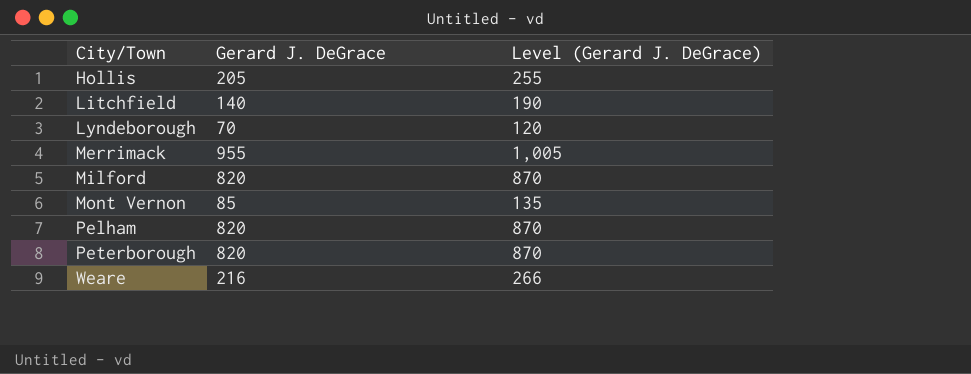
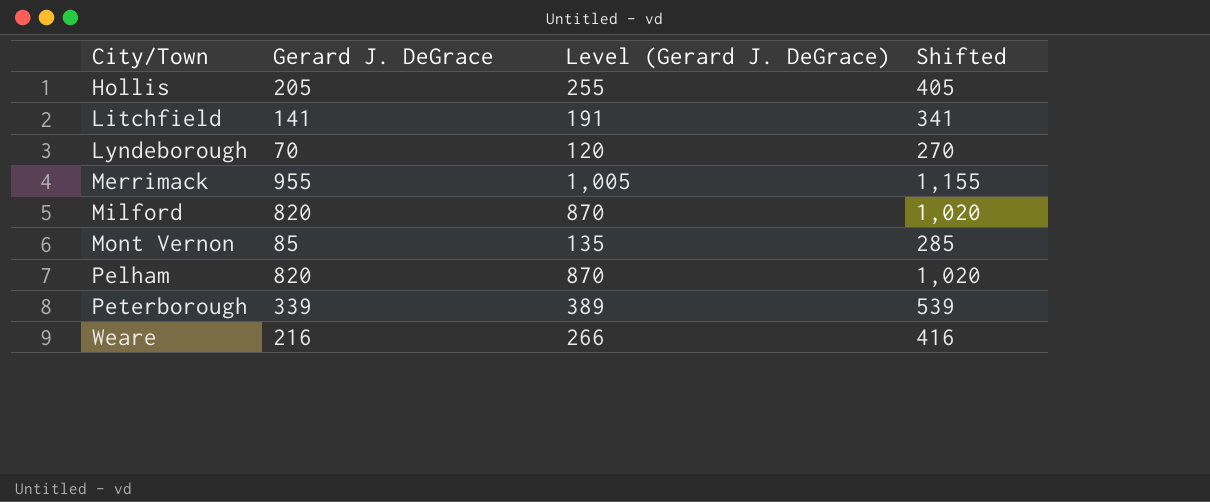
column Shifted | formula: none -> [Gerard J. DeGrace] + 200
Litchfield | Gerard J. DeGrace: 140 -> 141
Litchfield | Level (Gerard J. DeGrace): 190 -> 191
Peterborough | Gerard J. DeGrace: 820 -> 339
Peterborough | Level (Gerard J. DeGrace): 870 -> 389

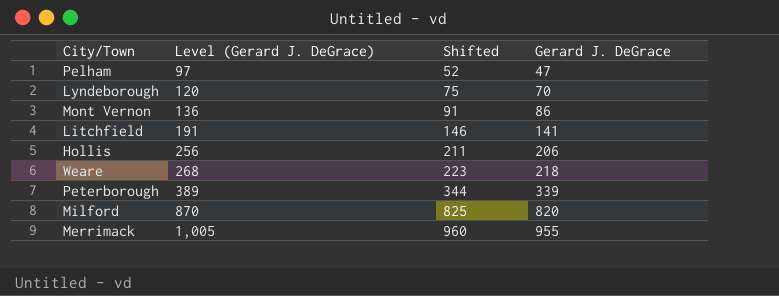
row order: City/Town ascending -> Level (Gerard J. DeGrace) ascending
column Shifted | formula: [Gerard J. DeGrace] + 200 -> [Gerard J. DeGrace] + 5
column Gerard J. DeGrace | position: 2 -> 4
Pelham | Level (Gerard J. DeGrace): 870 -> 97
Pelham | Gerard J. DeGrace: 820 -> 47
Mont Vernon | Level (Gerard J. DeGrace): 135 -> 136
Mont Vernon | Gerard J. DeGrace: 85 -> 86
Hollis | Level (Gerard J. DeGrace): 255 -> 256
Hollis | Gerard J. DeGrace: 205 -> 206
Weare | Level (Gerard J. DeGrace): 266 -> 268
Weare | Gerard J. DeGrace: 216 -> 218

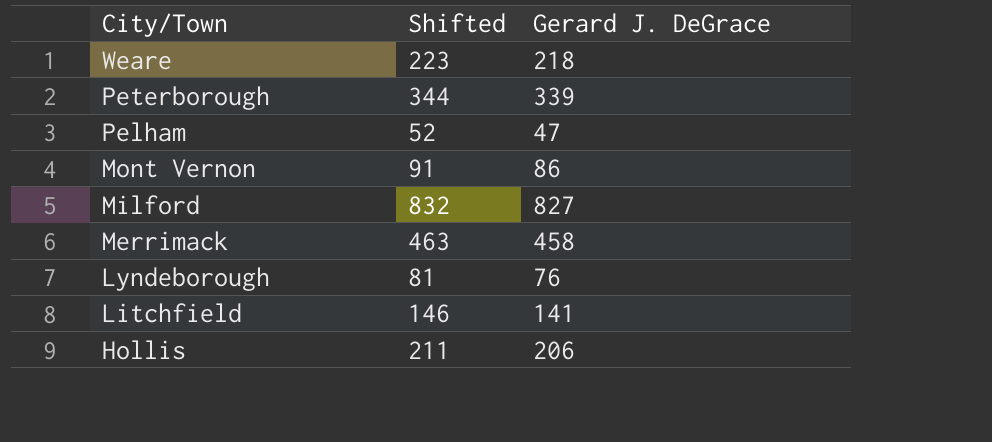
row order: Level (Gerard J. DeGrace) ascending -> City/Town descending
column Level (Gerard J. DeGrace) | formula: [Gerard J. DeGrace] + 50 -> none
Milford | Shifted: 825 -> 832
Milford | Gerard J. DeGrace: 820 -> 827
Merrimack | Shifted: 960 -> 463
Merrimack | Gerard J. DeGrace: 955 -> 458
Lyndeborough | Shifted: 75 -> 81
Lyndeborough | Gerard J. DeGrace: 70 -> 76

